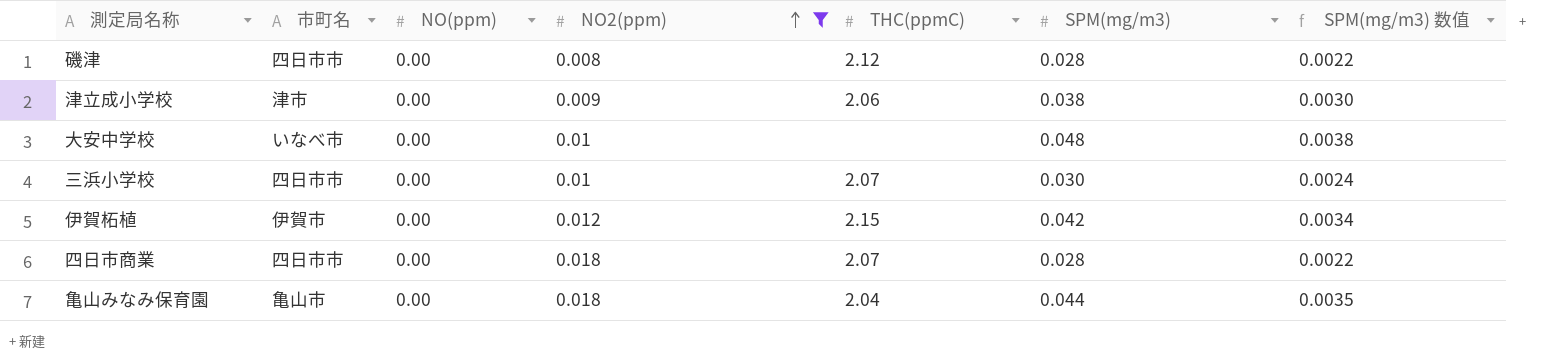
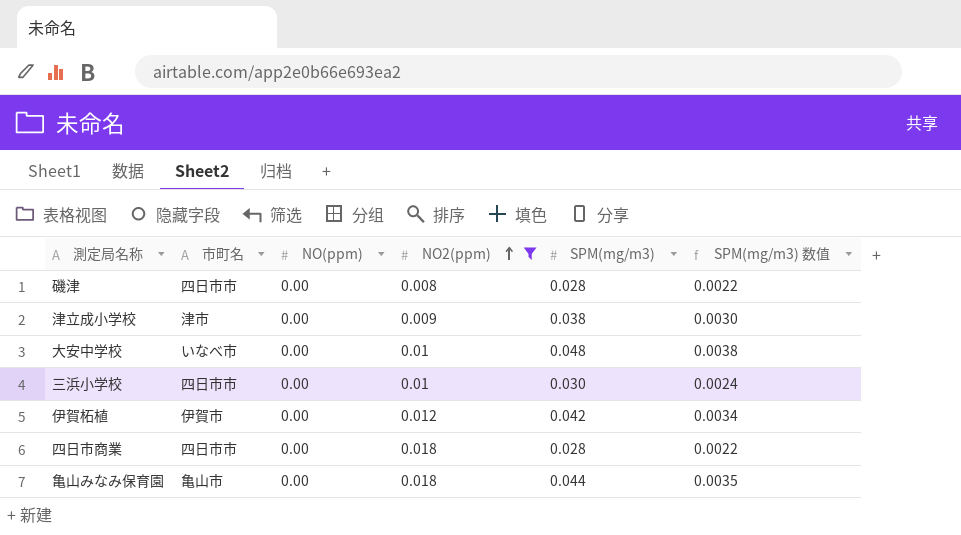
column THC(ppmC) | position: 5 -> none

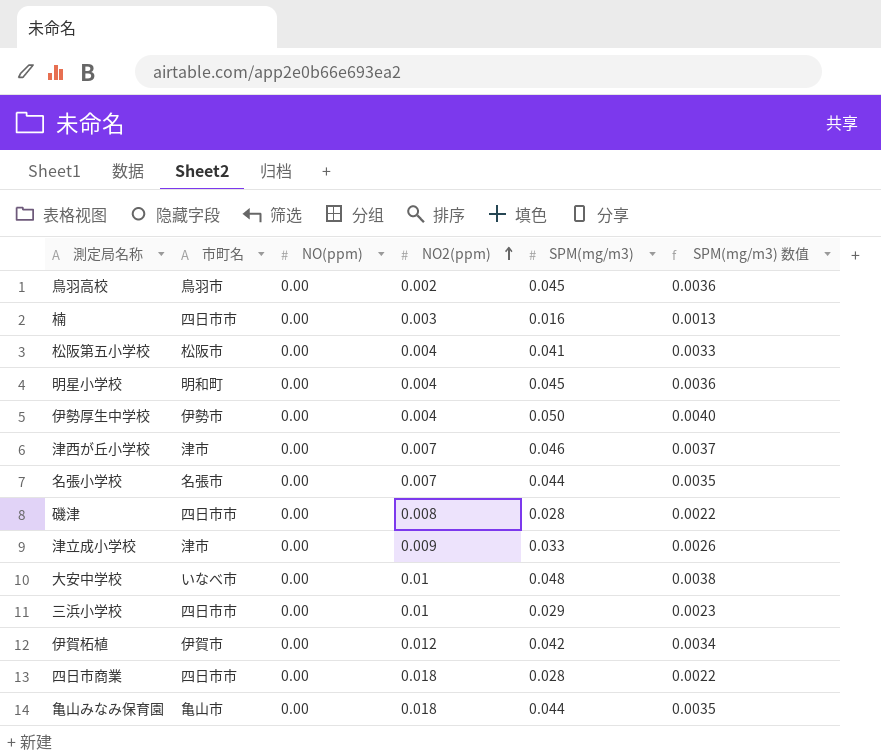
filter: NO2(ppm) >= 0.008 -> none
津立成小学校 | SPM(mg/m3): 0.038 -> 0.033
津立成小学校 | SPM(mg/m3) 数值: 0.0030 -> 0.0026
三浜小学校 | SPM(mg/m3): 0.030 -> 0.029
三浜小学校 | SPM(mg/m3) 数值: 0.0024 -> 0.0023

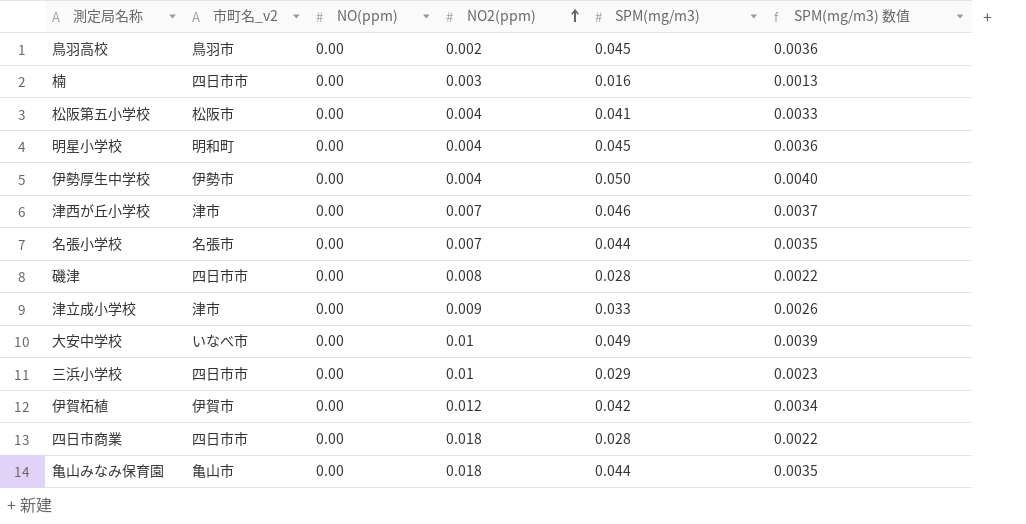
column name: 市町名 -> 市町名_v2
大安中学校 | SPM(mg/m3): 0.048 -> 0.049
大安中学校 | SPM(mg/m3) 数值: 0.0038 -> 0.0039

